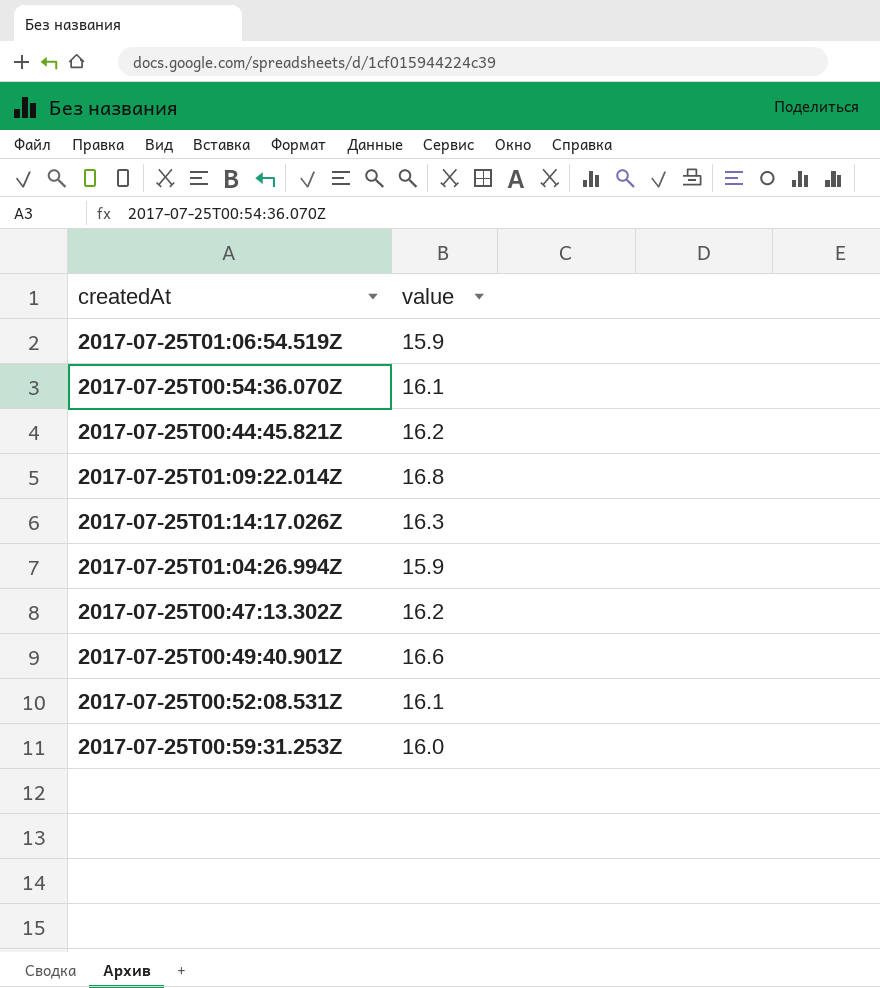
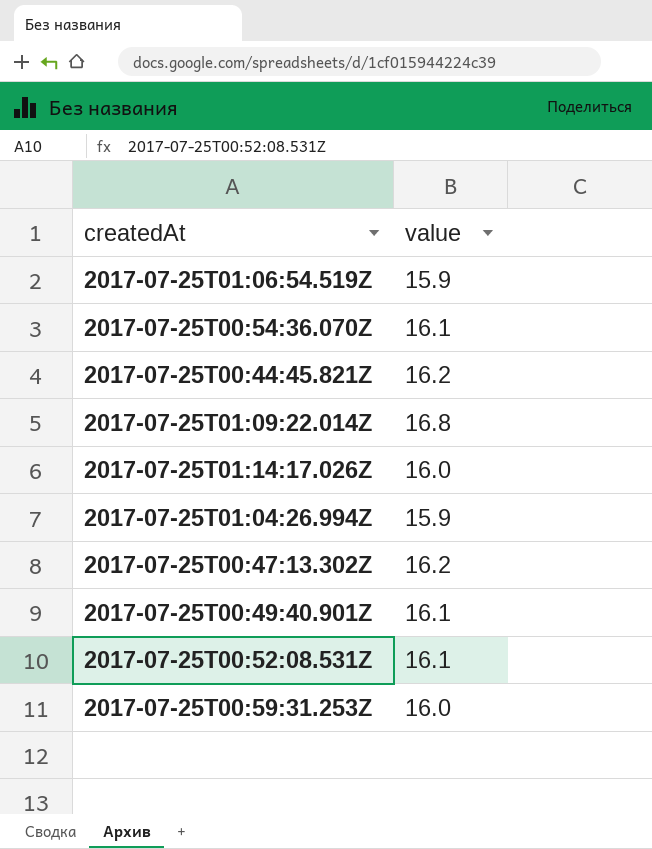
2017-07-25T01:14:17.026Z | value: 16.3 -> 16.0
2017-07-25T00:49:40.901Z | value: 16.6 -> 16.1

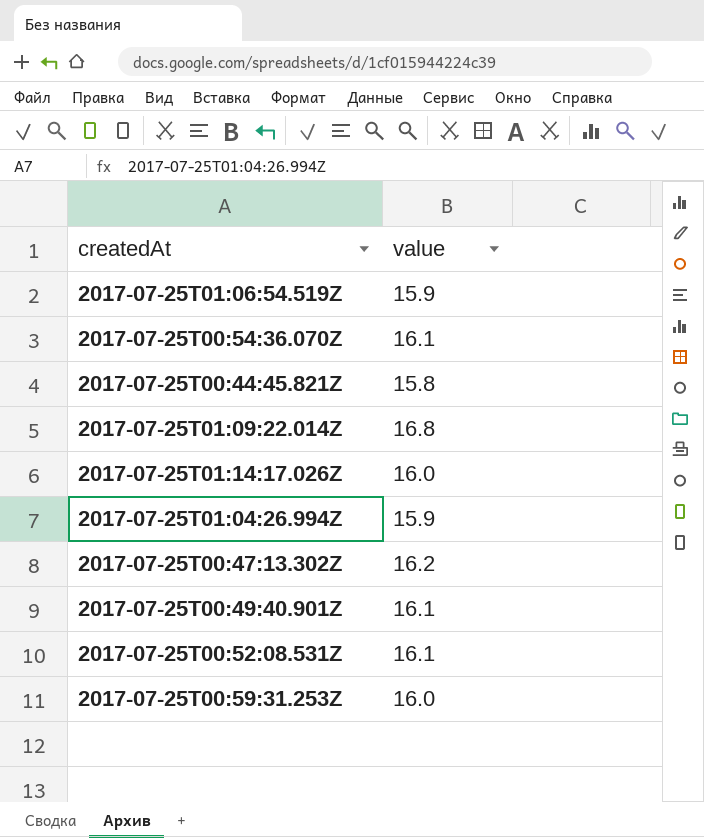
2017-07-25T00:44:45.821Z | value: 16.2 -> 15.8

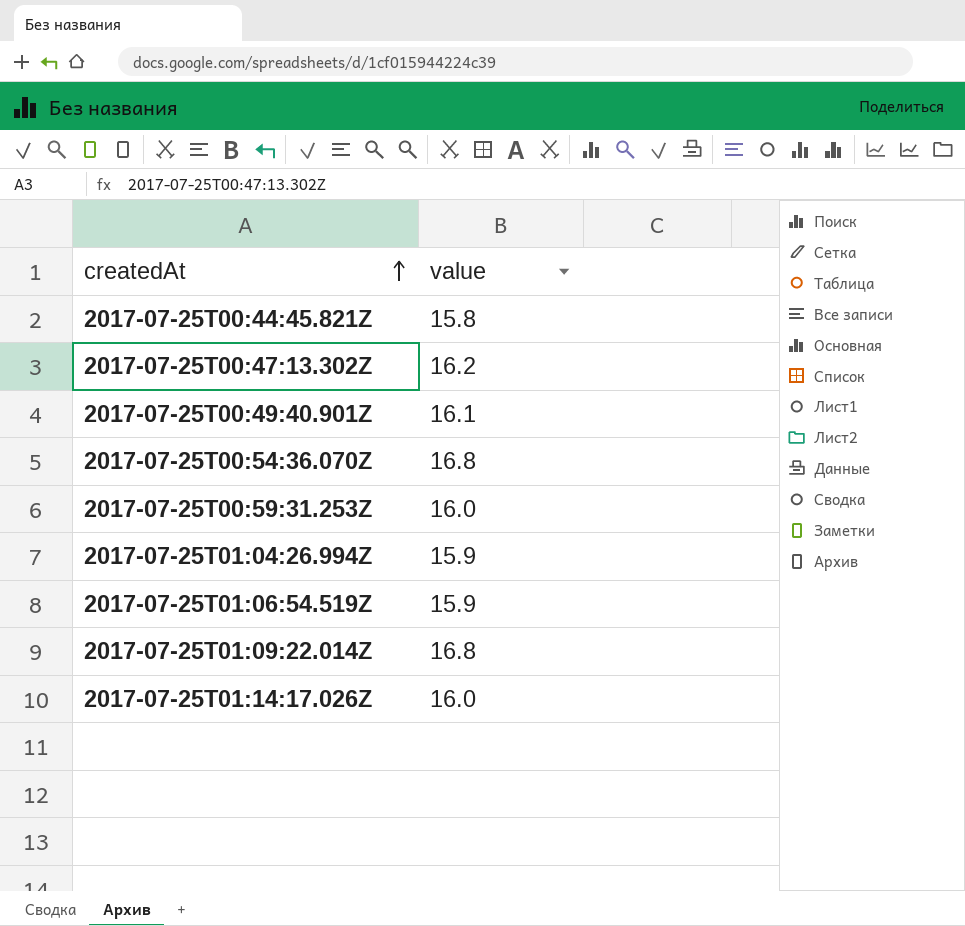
row order: none -> createdAt ascending
row 2017-07-25T00:52:08.531Z: 16.1 -> none
2017-07-25T00:54:36.070Z | value: 16.1 -> 16.8

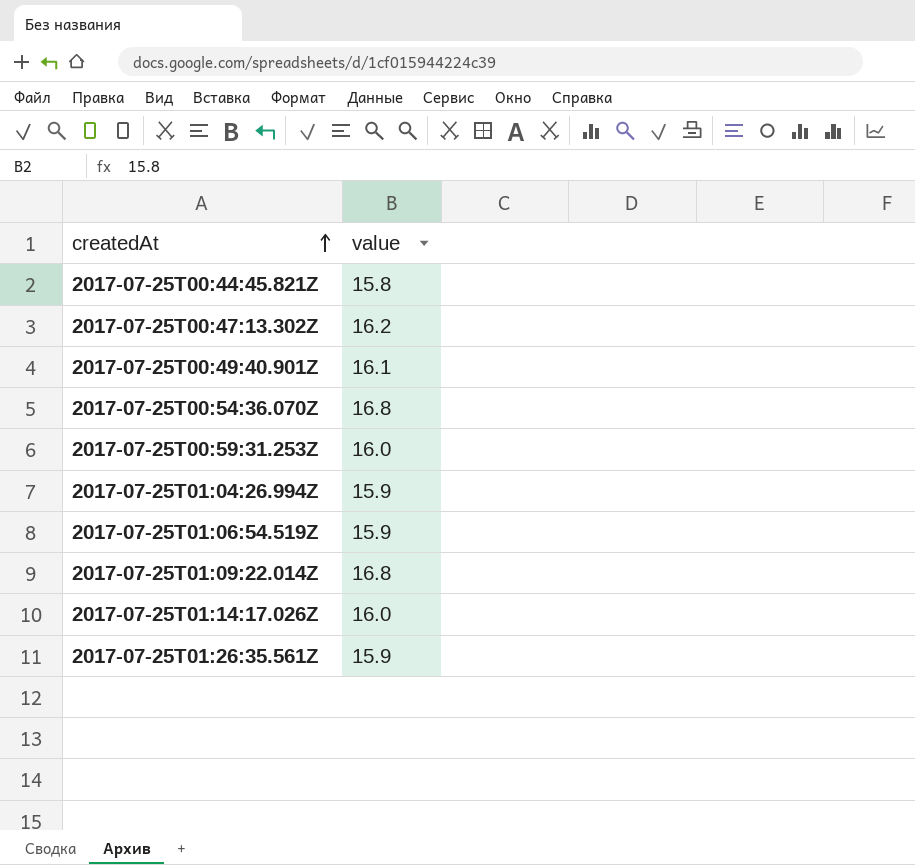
row 2017-07-25T01:26:35.561Z: none -> 15.9

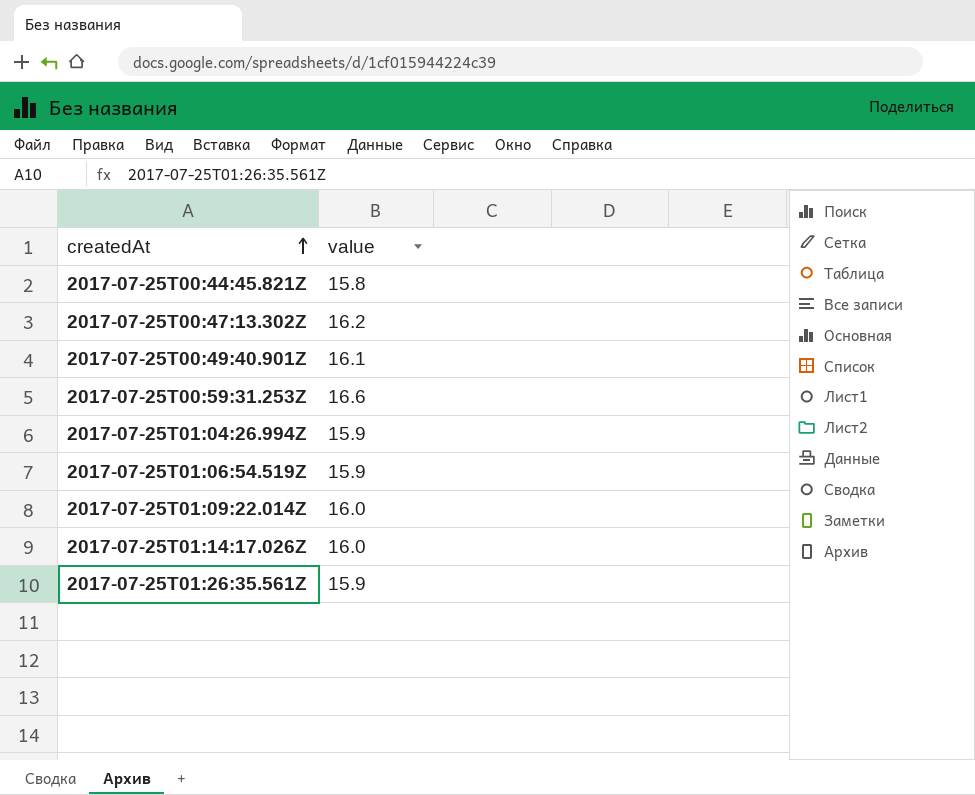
row 2017-07-25T00:54:36.070Z: 16.8 -> none
2017-07-25T00:59:31.253Z | value: 16.0 -> 16.6
2017-07-25T01:09:22.014Z | value: 16.8 -> 16.0

